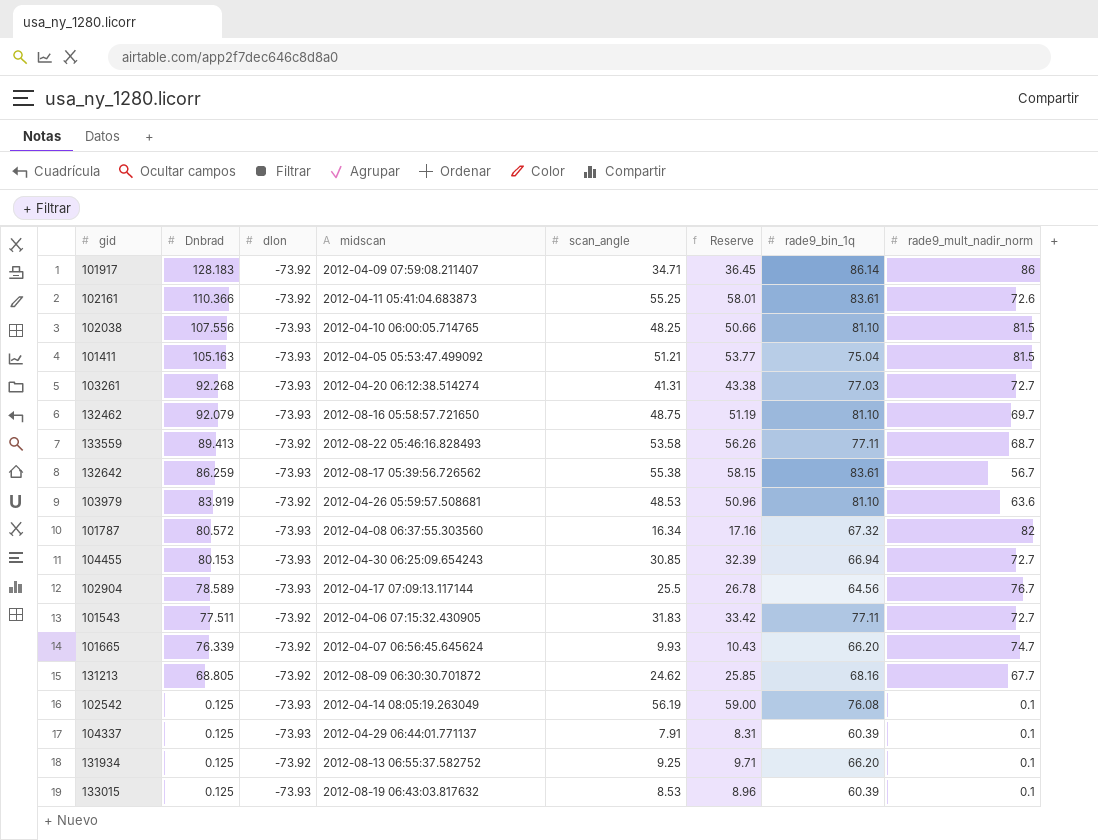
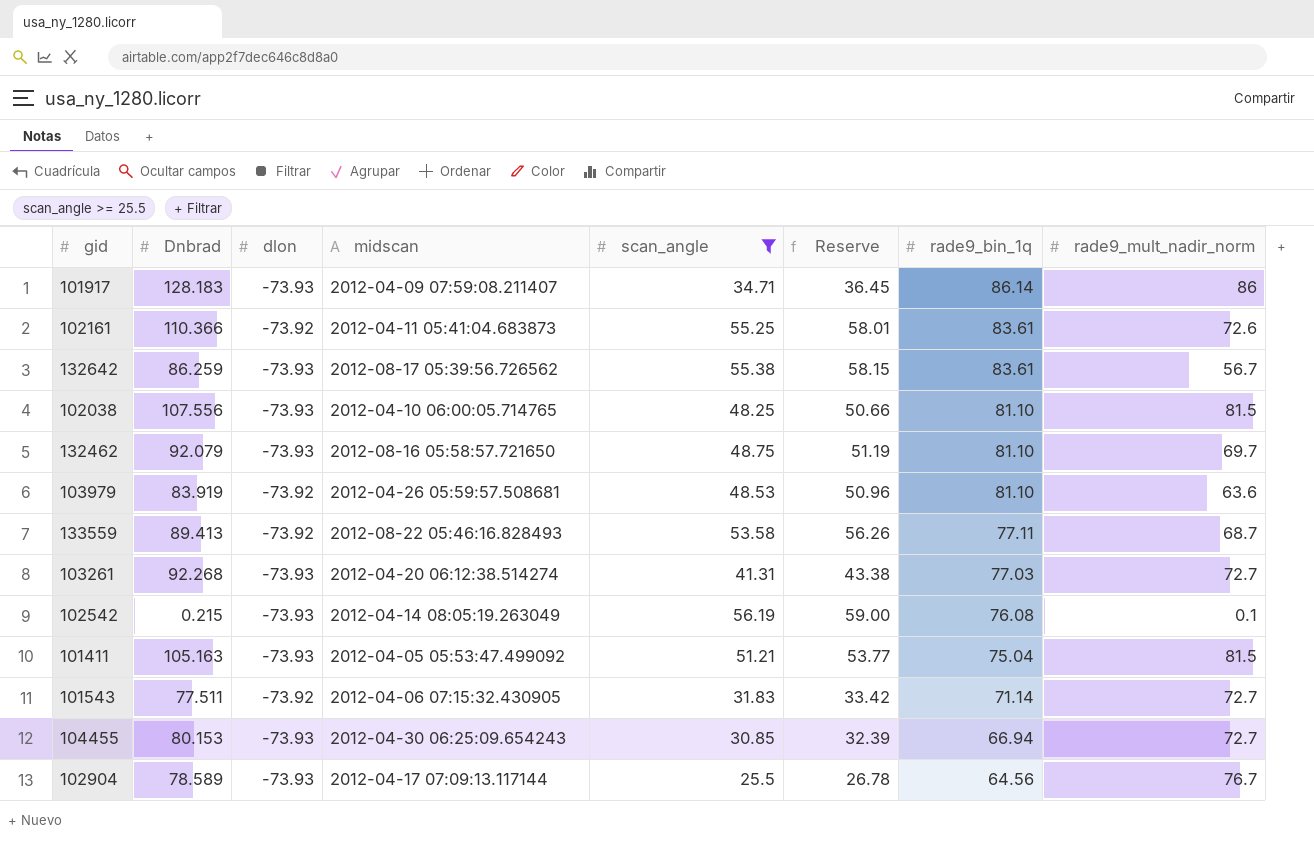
filter: none -> scan_angle >= 25.5
row order: Dnbrad descending -> rade9_bin_1q descending
101917 | dlon: -73.92 -> -73.93
102542 | Dnbrad: 0.125 -> 0.215
101543 | rade9_bin_1q: 77.11 -> 71.14

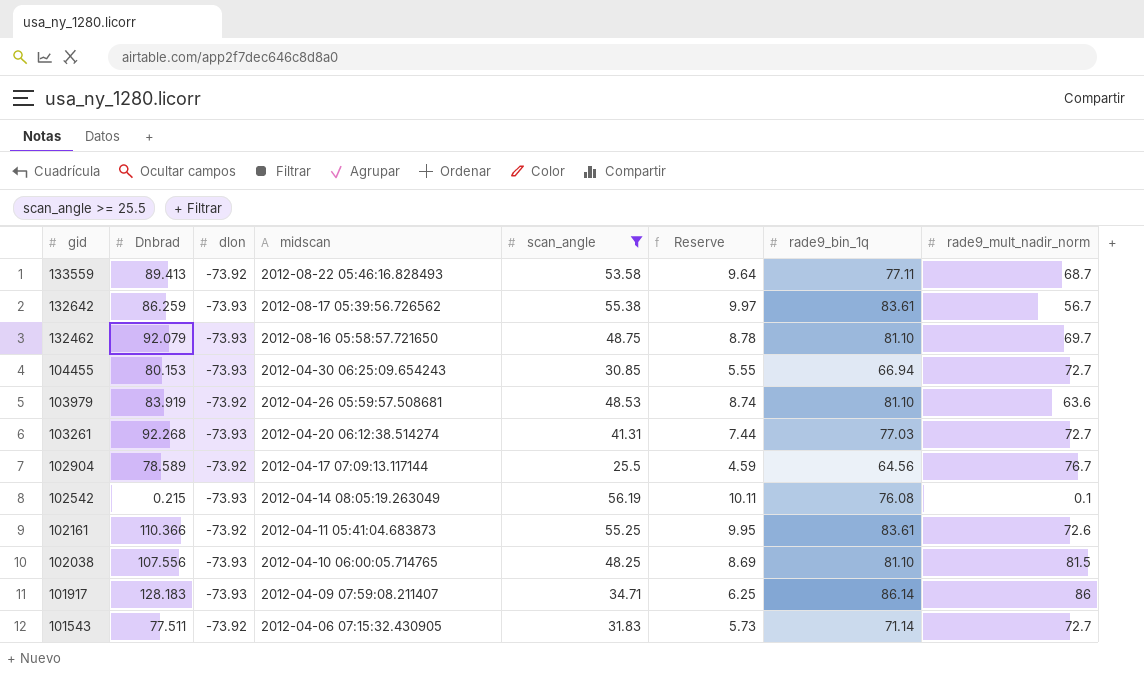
row order: rade9_bin_1q descending -> gid descending
column Reserve | formula: [scan_angle] * 1.05 -> [scan_angle] * 0.18
row 101411: 105.163 | -73.93 | 2012-04-05 05:53:47.499092 | 51.21 | 53.77 | 75.04 | 81.5 -> none
102904 | dlon: -73.93 -> -73.92

